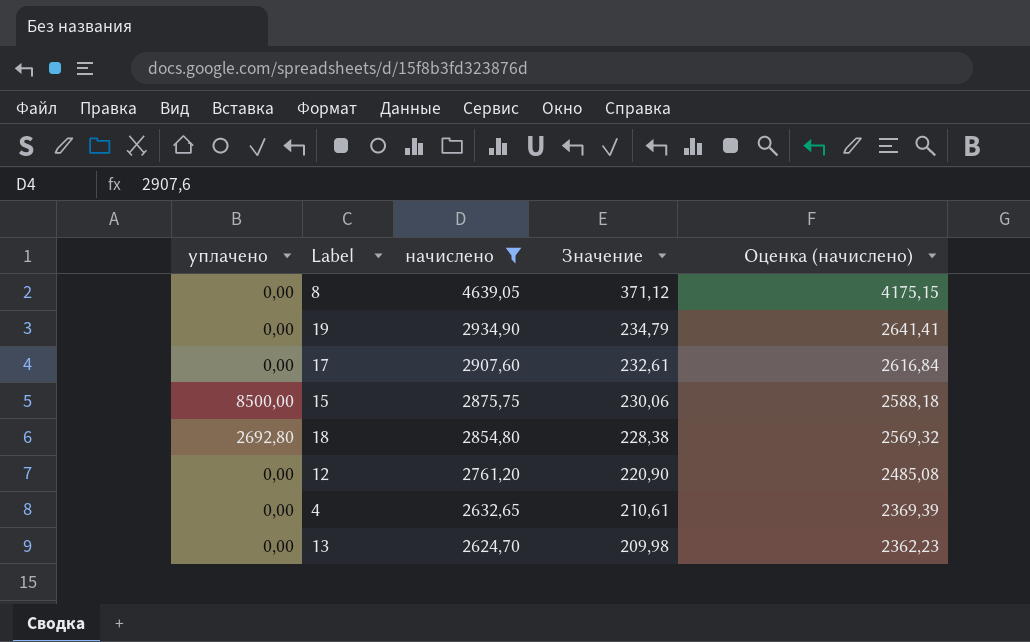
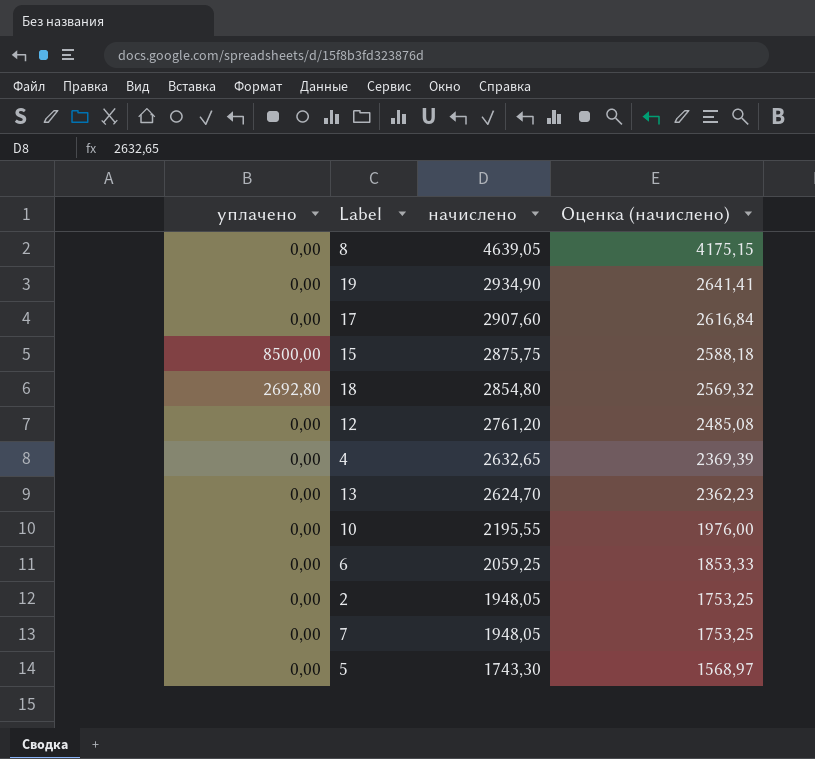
filter: начислено >= 2624,70 -> none
column Значение | formula: [начислено] * 0,08 -> none

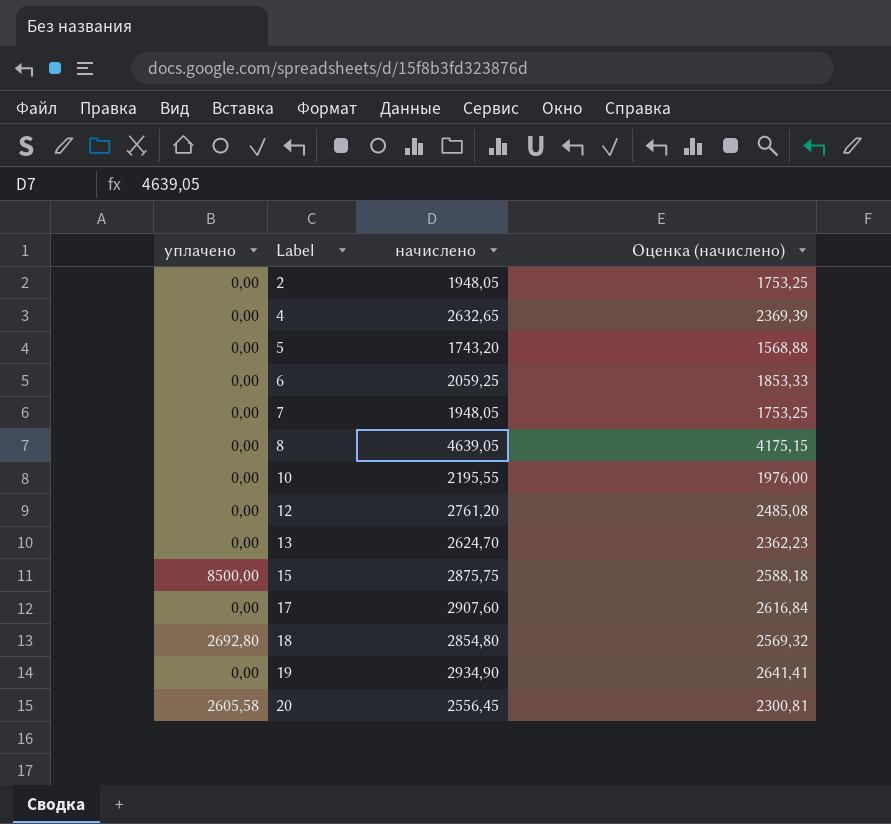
row order: начислено descending -> Label ascending
5 | начислено: 1743,30 -> 1743,20
5 | Оценка (начислено): 1568,97 -> 1568,88
row 20: none -> 2605,58 | 2556,45 | 2300,81

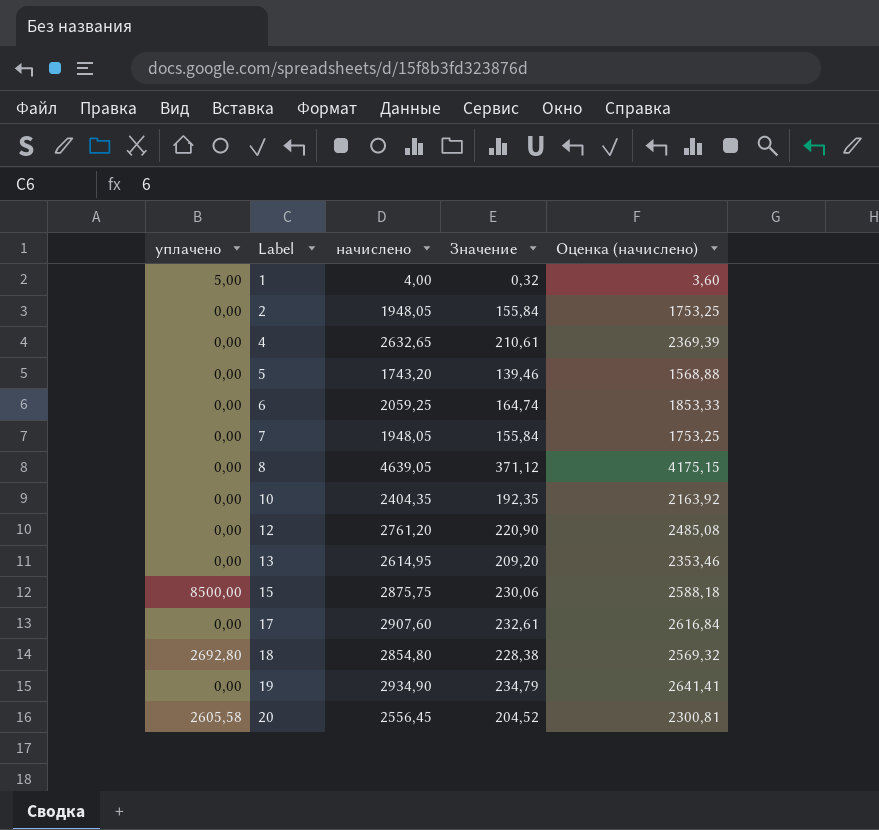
column Значение | formula: none -> [начислено] * 0,08
row 1: none -> 5,00 | 4,00 | 0,32 | 3,60
10 | начислено: 2195,55 -> 2404,35
10 | Оценка (начислено): 1976,00 -> 2163,92
13 | начислено: 2624,70 -> 2614,95
13 | Оценка (начислено): 2362,23 -> 2353,46

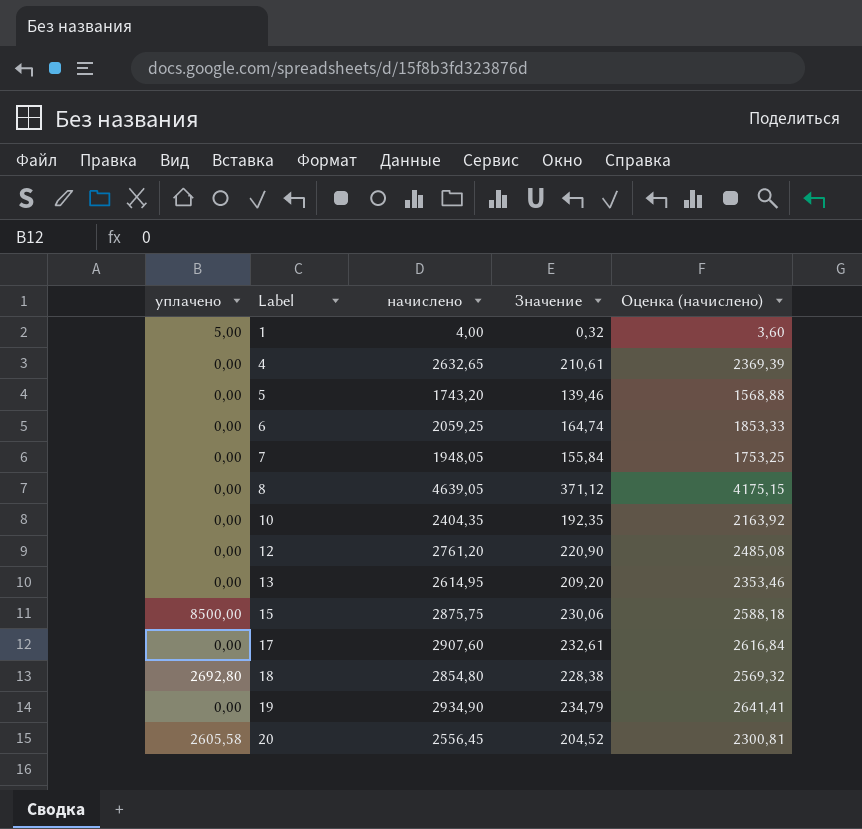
row 2: 0,00 | 1948,05 | 155,84 | 1753,25 -> none

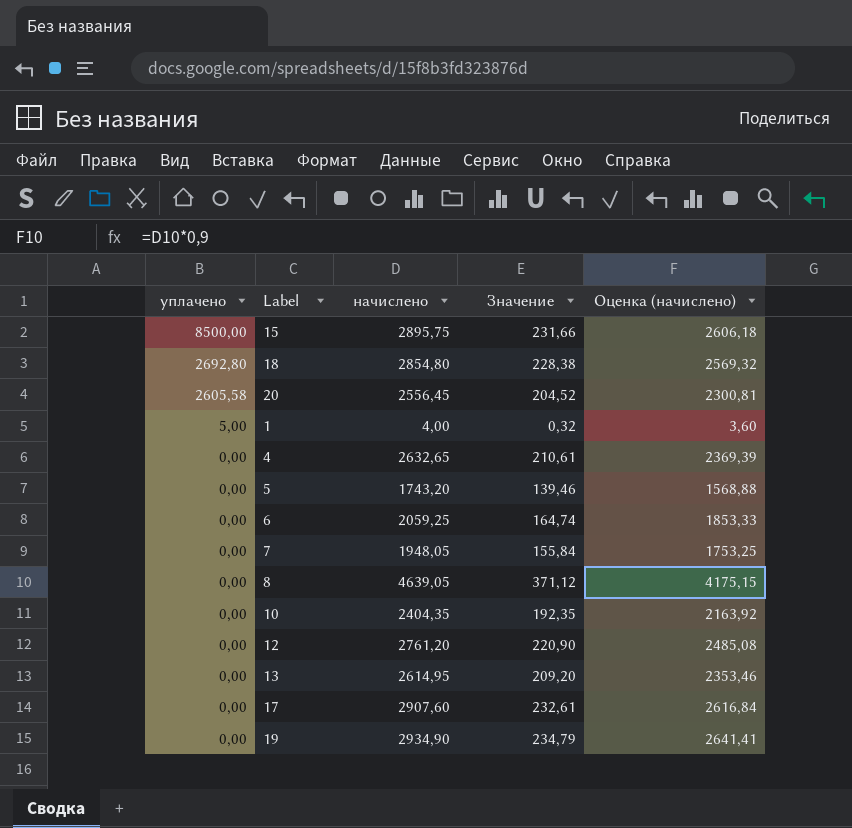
row order: Label ascending -> уплачено descending
15 | начислено: 2875,75 -> 2895,75
15 | Значение: 230,06 -> 231,66
15 | Оценка (начислено): 2588,18 -> 2606,18

